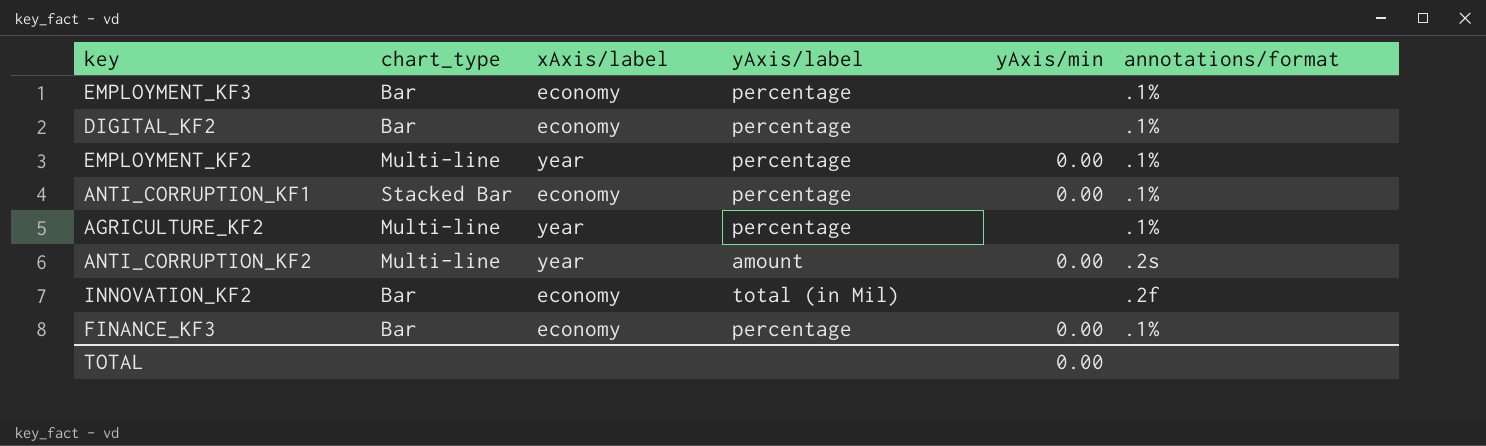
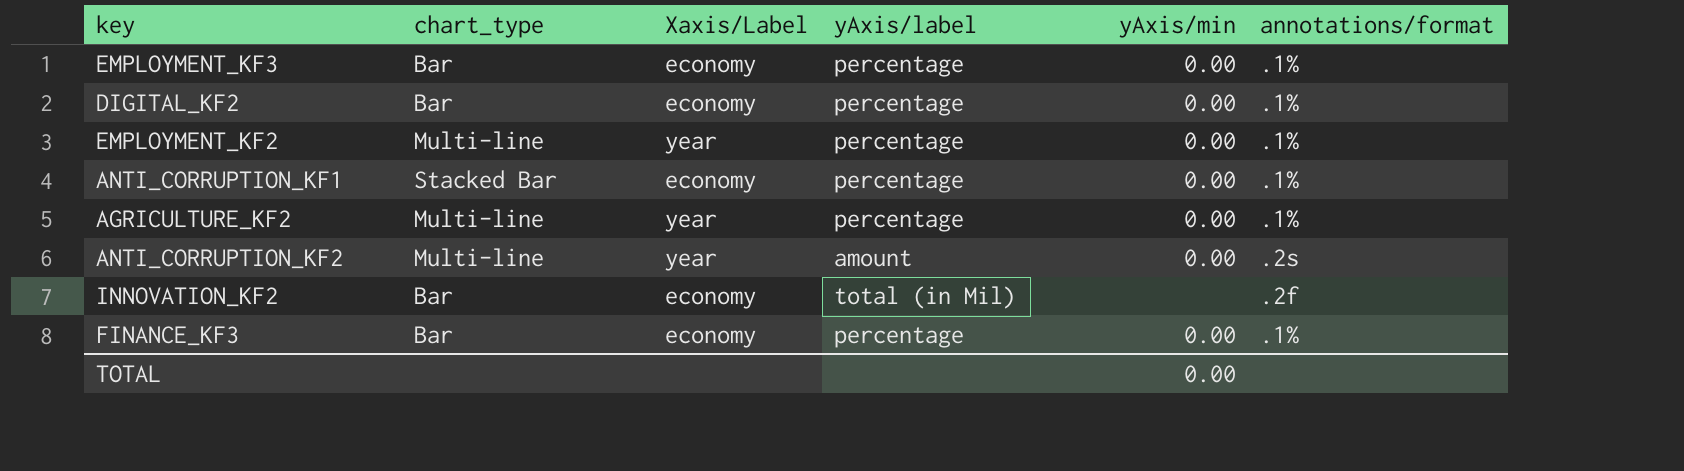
column name: xAxis/label -> Xaxis/Label
EMPLOYMENT_KF3 | yAxis/min: none -> 0.00
DIGITAL_KF2 | yAxis/min: none -> 0.00
AGRICULTURE_KF2 | yAxis/min: none -> 0.00

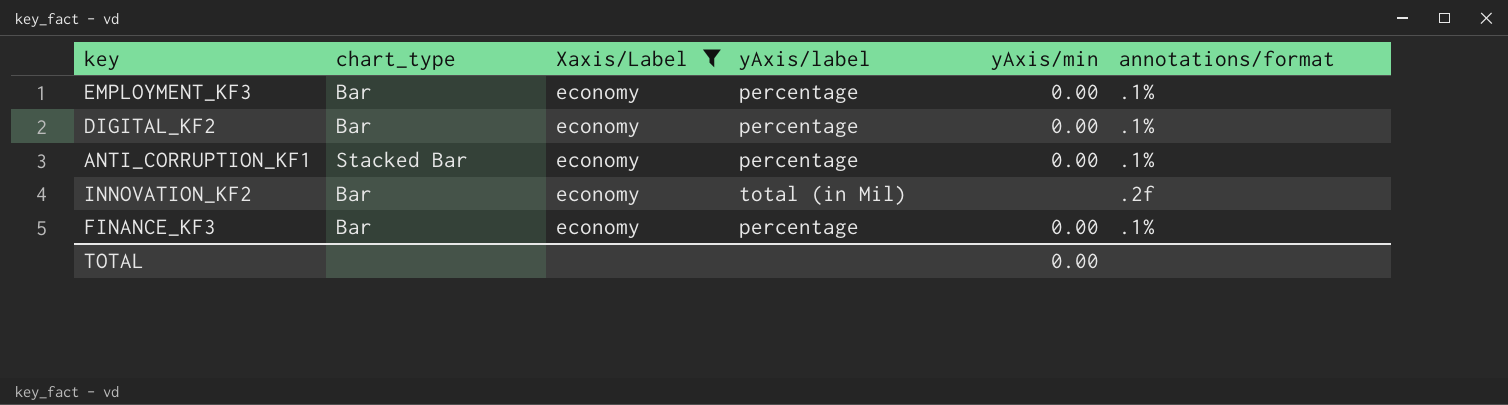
filter: none -> Xaxis/Label = economy

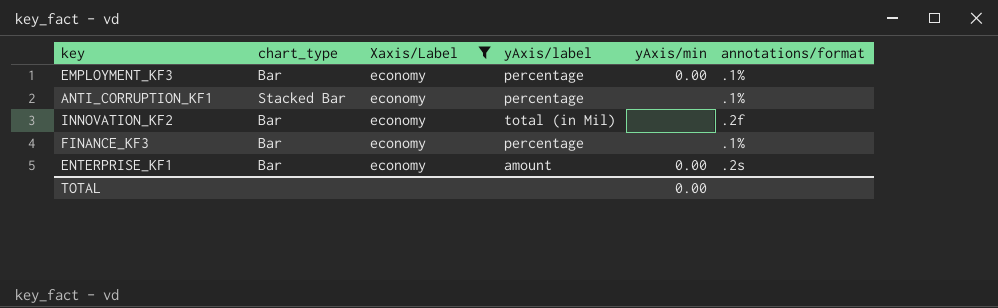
row DIGITAL_KF2: Bar | economy | percentage | 0.00 | .1% -> none
ANTI_CORRUPTION_KF1 | yAxis/min: 0.00 -> none
FINANCE_KF3 | yAxis/min: 0.00 -> none
row ENTERPRISE_KF1: none -> Bar | economy | amount | 0.00 | .2s

